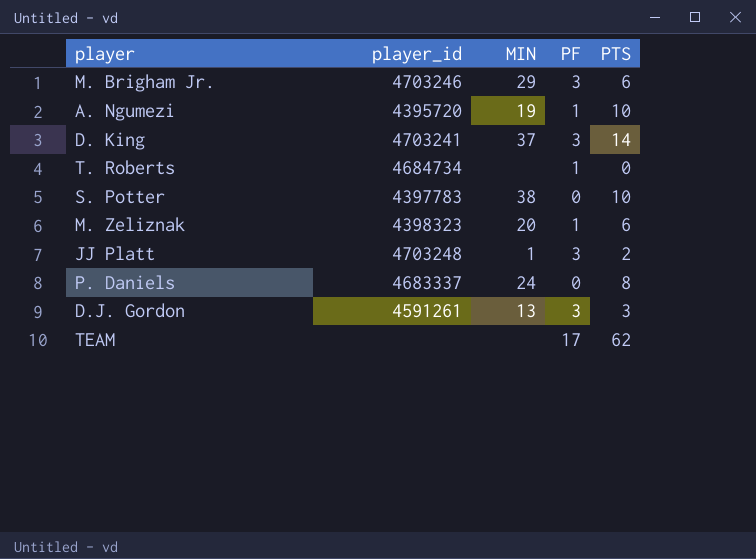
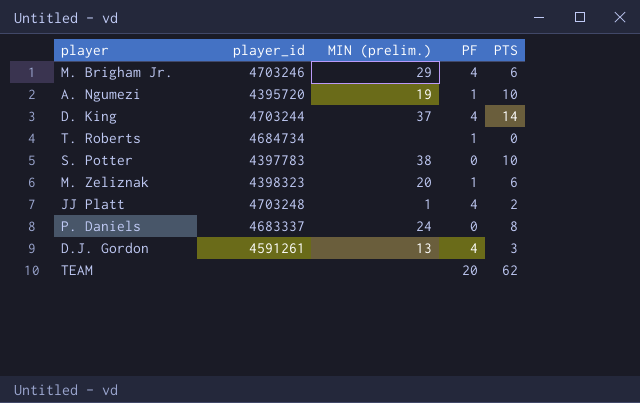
column name: MIN -> MIN (prelim.)
M. Brigham Jr. | PF: 3 -> 4
D. King | player_id: 4703241 -> 4703244
D. King | PF: 3 -> 4
JJ Platt | PF: 3 -> 4
D.J. Gordon | PF: 3 -> 4
TEAM | PF: 17 -> 20

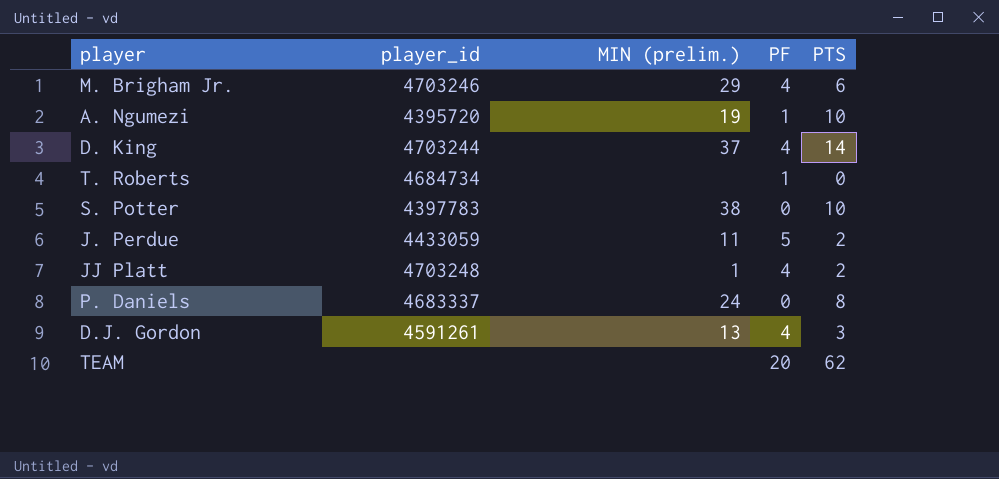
row M. Zeliznak: 4398323 | 20 | 1 | 6 -> none
row J. Perdue: none -> 4433059 | 11 | 5 | 2

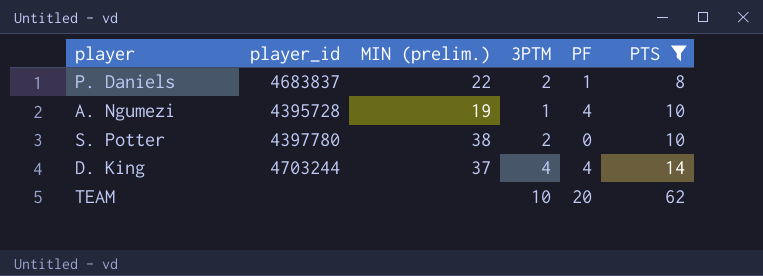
filter: none -> PTS >= 8
row order: none -> PTS ascending
column 3PTM | position: none -> 4
P. Daniels | player_id: 4683337 -> 4683837
P. Daniels | MIN (prelim.): 24 -> 22
P. Daniels | PF: 0 -> 1
A. Ngumezi | player_id: 4395720 -> 4395728
A. Ngumezi | PF: 1 -> 4
S. Potter | player_id: 4397783 -> 4397780

